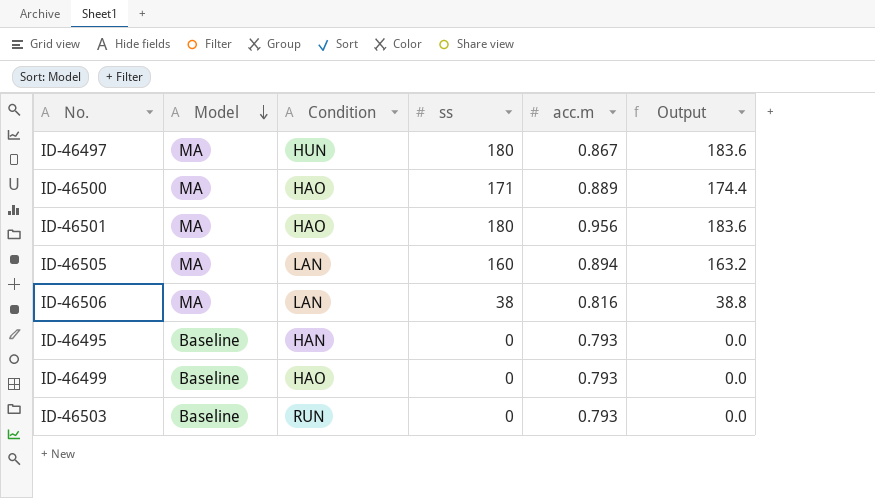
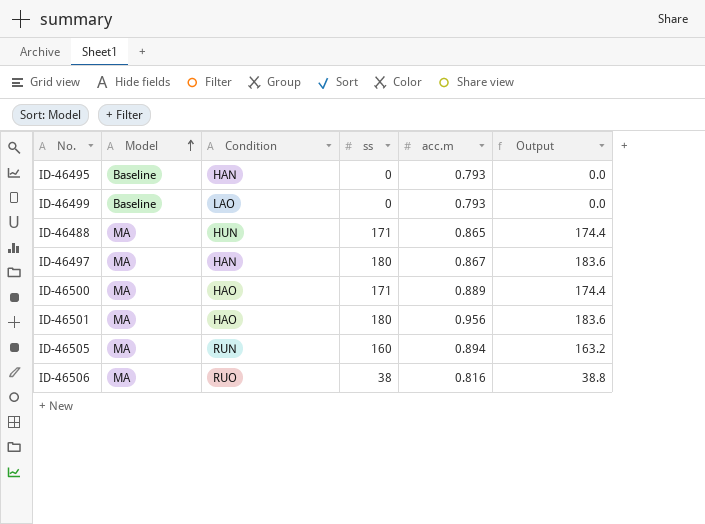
row order: Model descending -> Model ascending
row ID-46503: Baseline | RUN | 0 | 0.793 | 0.0 -> none
ID-46499 | Condition: HAO -> LAO
row ID-46488: none -> MA | HUN | 171 | 0.865 | 174.4
ID-46497 | Condition: HUN -> HAN
ID-46505 | Condition: LAN -> RUN
ID-46506 | Condition: LAN -> RUO

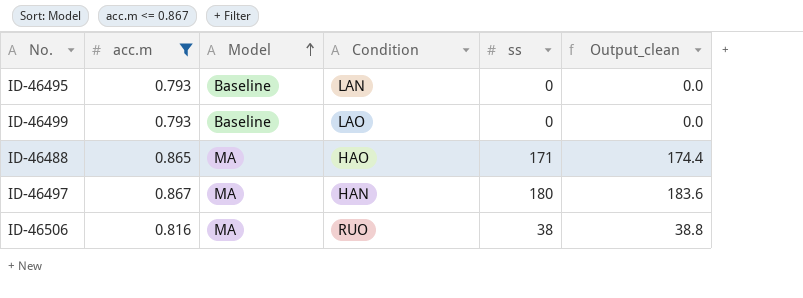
filter: none -> acc.m <= 0.867
column acc.m | position: 5 -> 2
column name: Output -> Output_clean
ID-46495 | Condition: HAN -> LAN
ID-46488 | Condition: HUN -> HAO

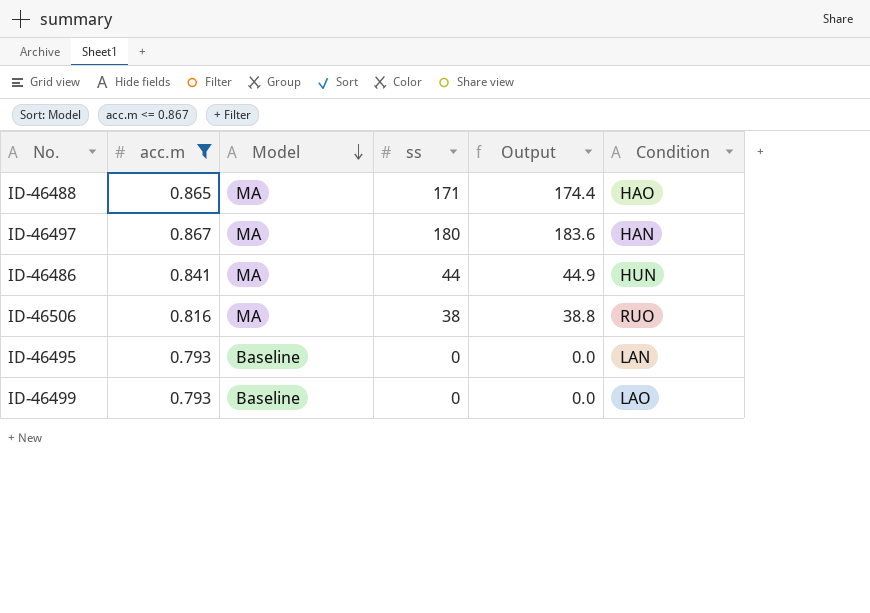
row order: Model ascending -> Model descending
column name: Output_clean -> Output
column Condition | position: 4 -> 6
row ID-46486: none -> 0.841 | MA | 44 | 44.9 | HUN

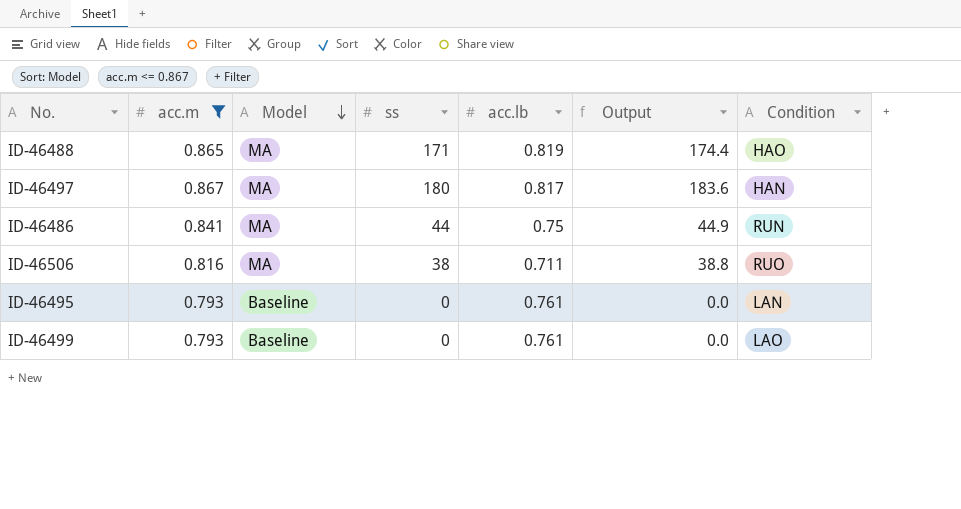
column acc.lb | position: none -> 5
ID-46486 | Condition: HUN -> RUN

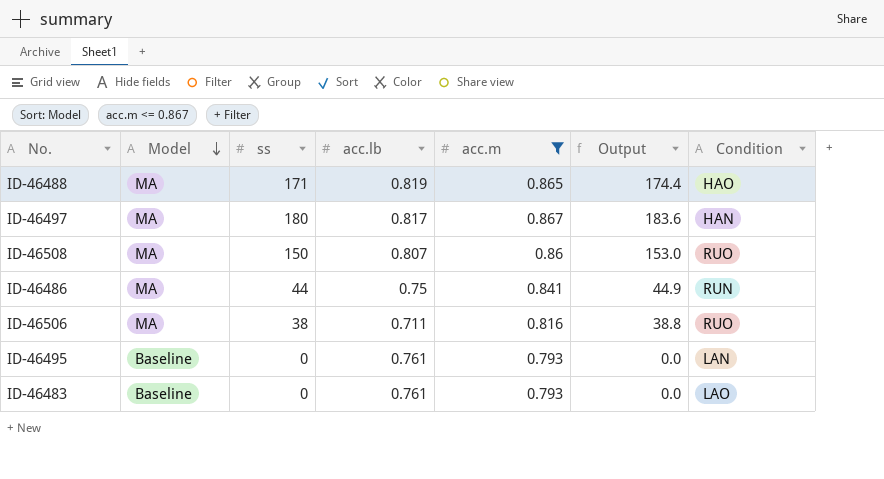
column acc.m | position: 2 -> 5
row ID-46499: 0.793 | Baseline | 0 | 0.761 | 0.0 | LAO -> none
row ID-46508: none -> MA | 150 | 0.807 | 0.86 | 153.0 | RUO
row ID-46483: none -> Baseline | 0 | 0.761 | 0.793 | 0.0 | LAO

